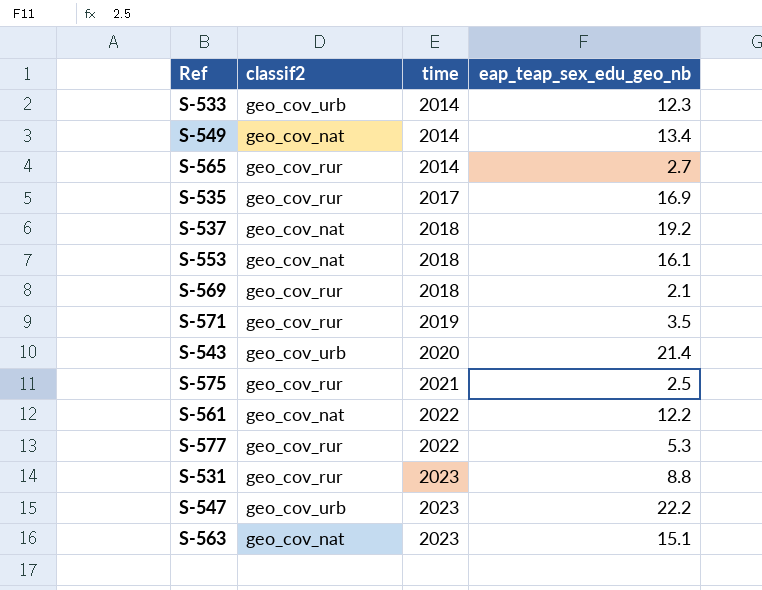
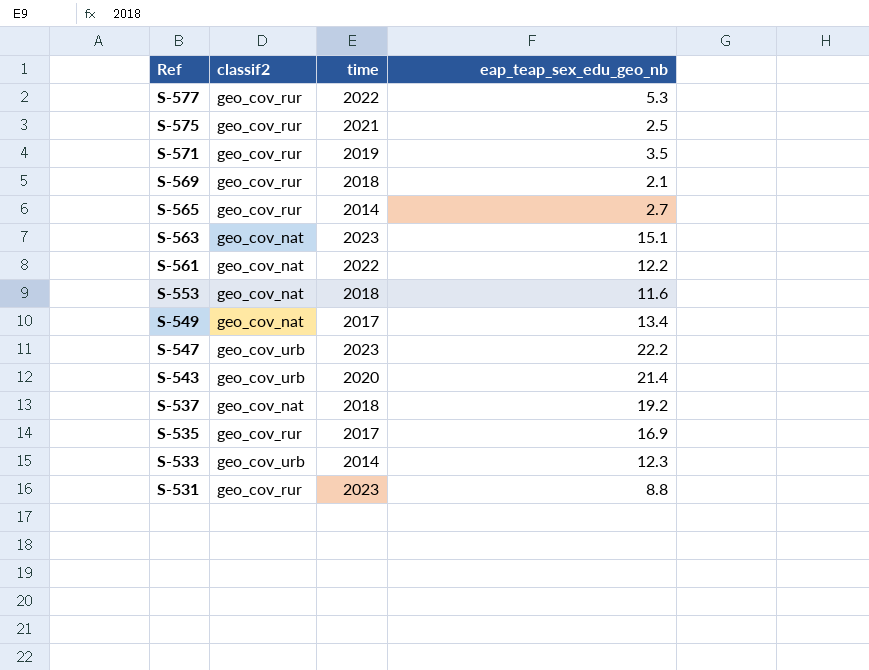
row order: time ascending -> Ref descending
S-553 | eap_teap_sex_edu_geo_nb: 16.1 -> 11.6
S-549 | time: 2014 -> 2017

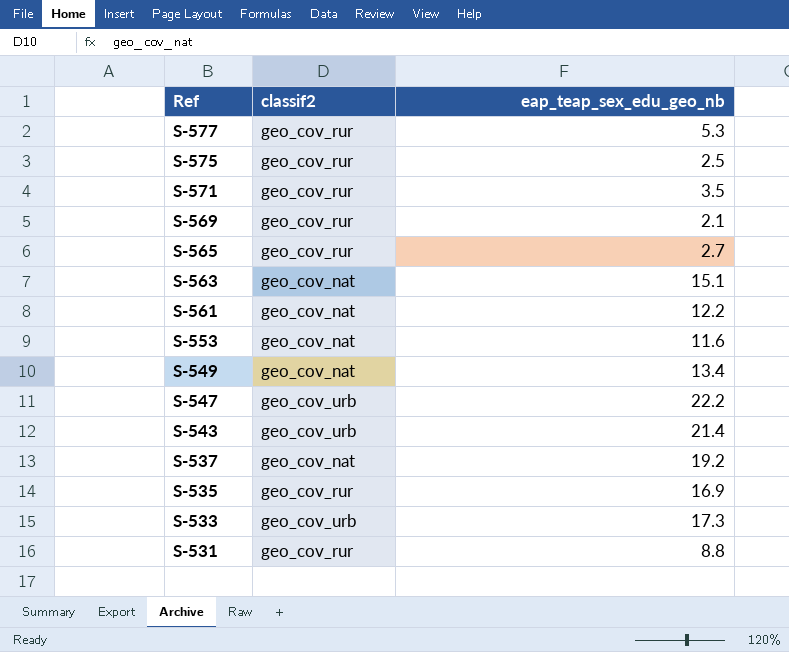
column time | position: 3 -> none
S-533 | eap_teap_sex_edu_geo_nb: 12.3 -> 17.3

